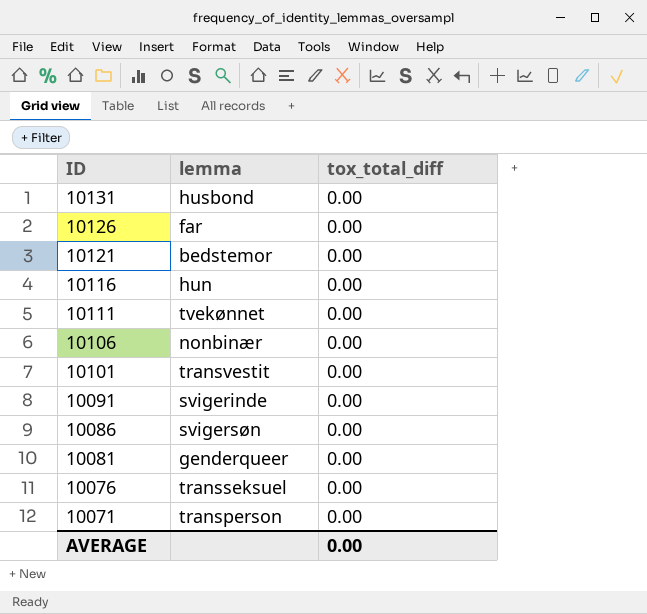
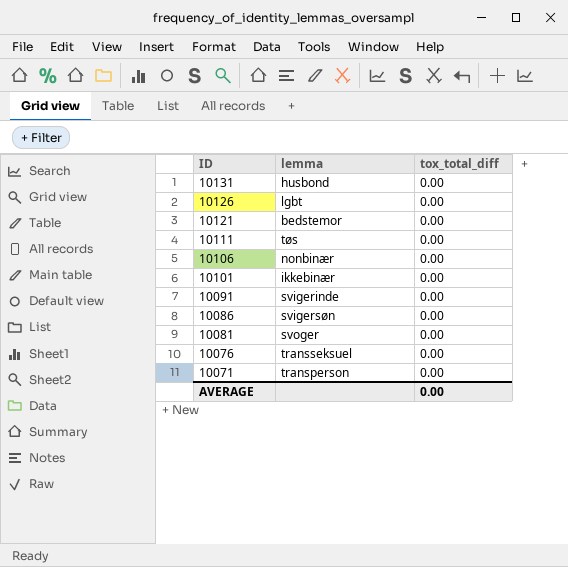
row 10116: hun | 0.00 -> none
10126 | lemma: far -> lgbt
10111 | lemma: tvekønnet -> tøs
10101 | lemma: transvestit -> ikkebinær
10081 | lemma: genderqueer -> svoger

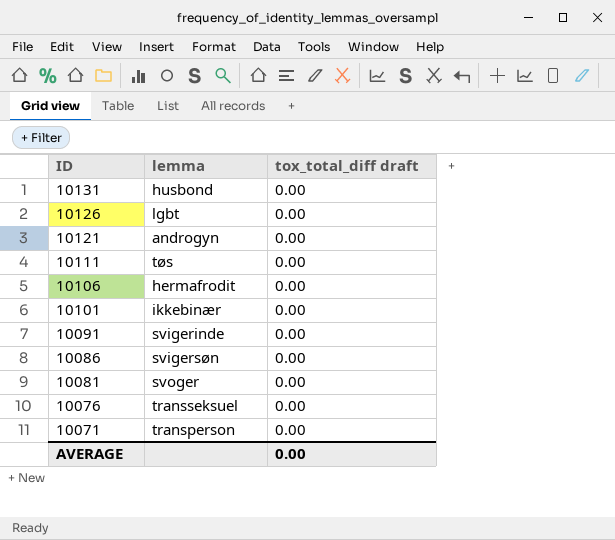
column name: tox_total_diff -> tox_total_diff draft
10121 | lemma: bedstemor -> androgyn
10106 | lemma: nonbinær -> hermafrodit

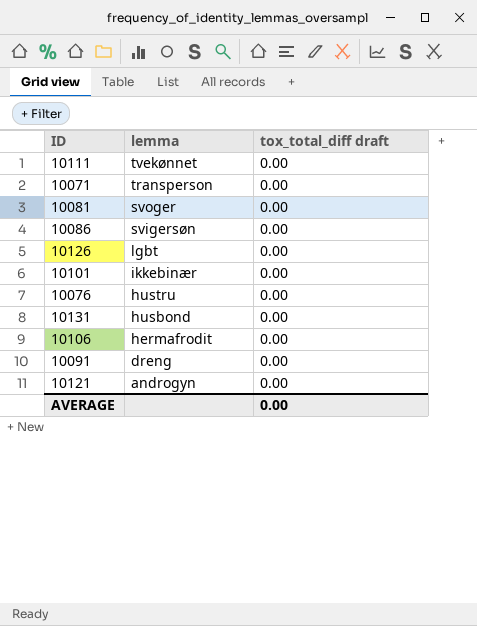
row order: ID descending -> lemma descending
10111 | lemma: tøs -> tvekønnet
10076 | lemma: transseksuel -> hustru
10091 | lemma: svigerinde -> dreng

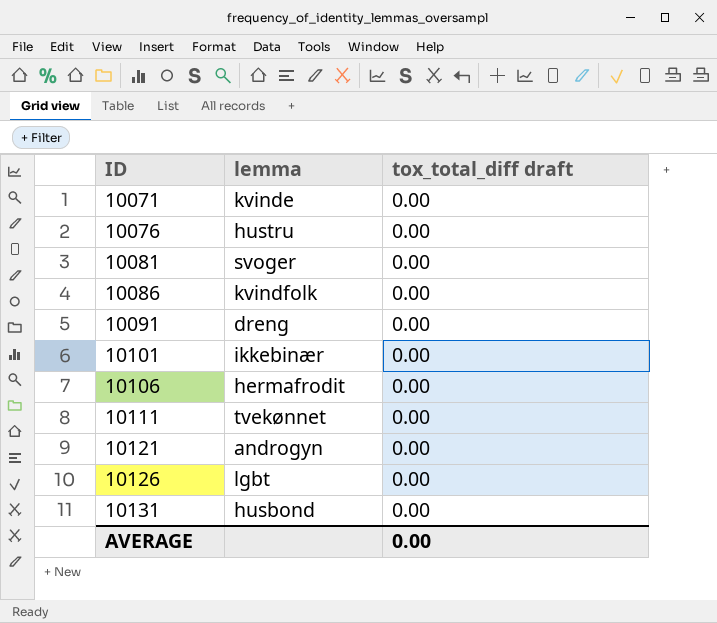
row order: lemma descending -> ID ascending
10071 | lemma: transperson -> kvinde
10086 | lemma: svigersøn -> kvindfolk

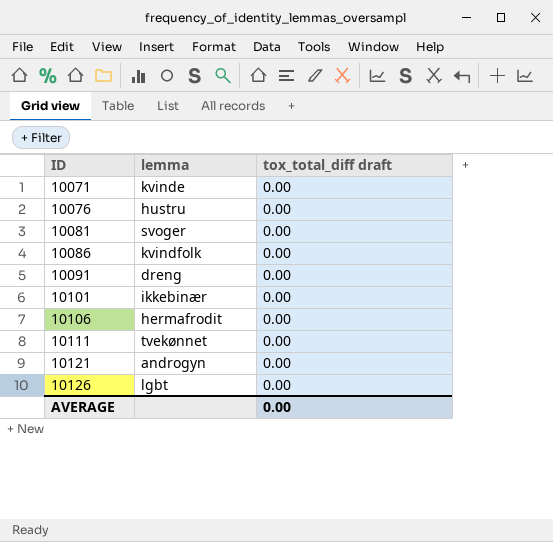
row 10131: husbond | 0.00 -> none

